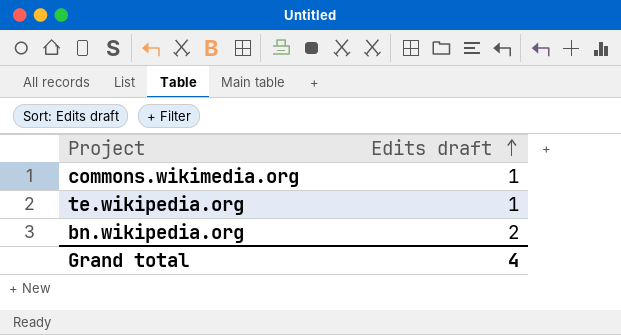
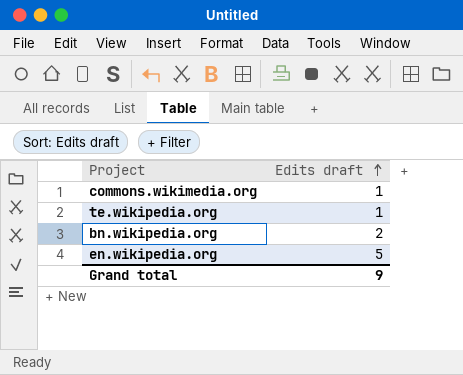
row en.wikipedia.org: none -> 5
Grand total | Edits draft: 4 -> 9

